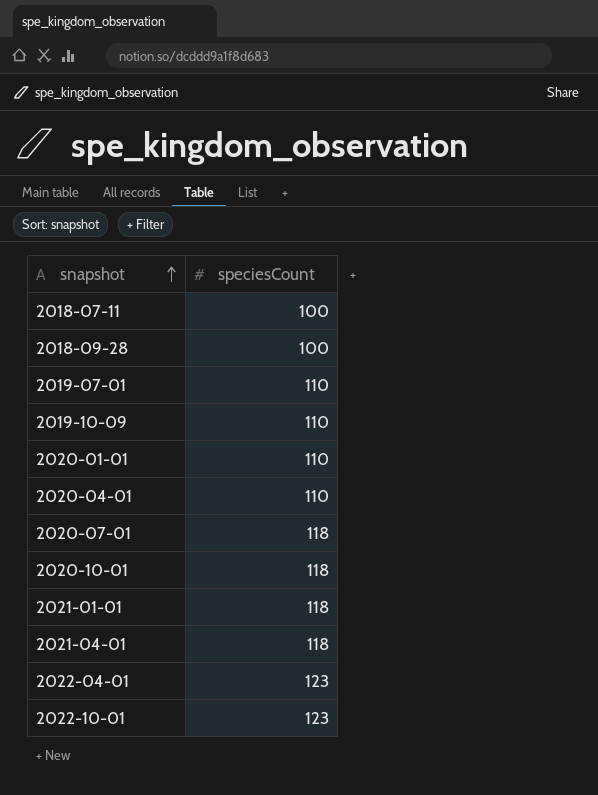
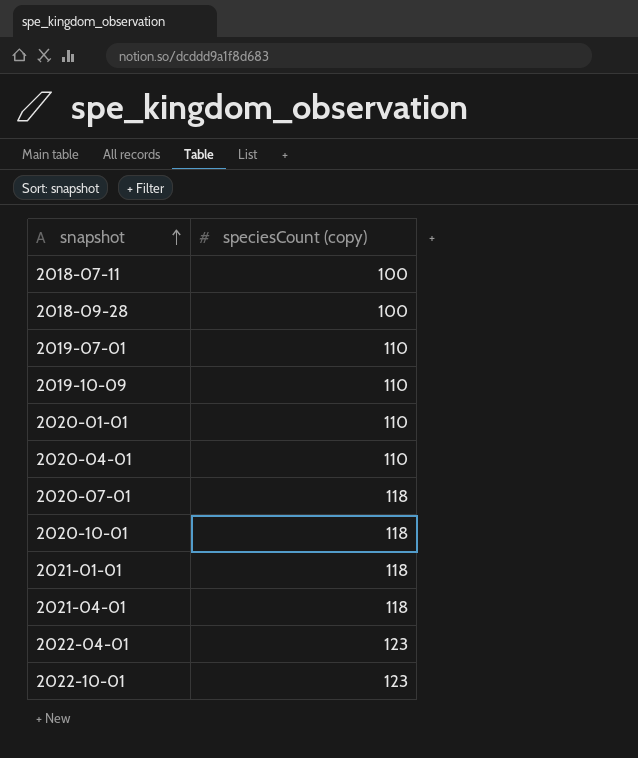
column name: speciesCount -> speciesCount (copy)

